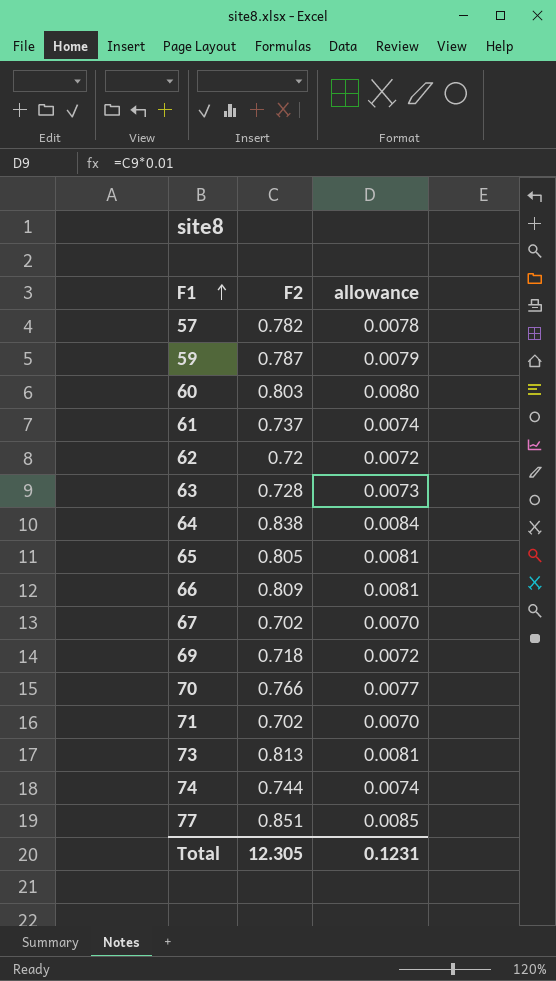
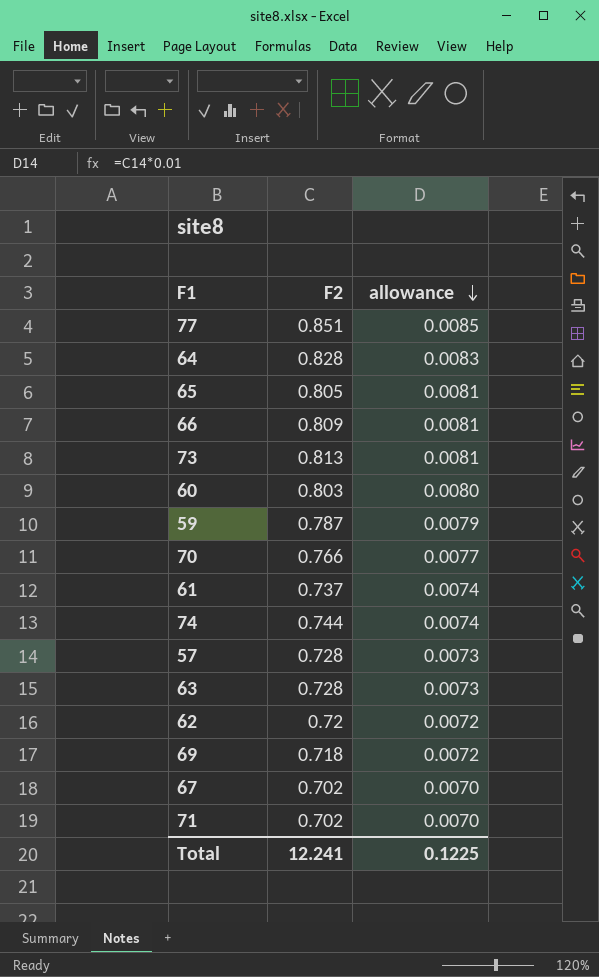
row order: F1 ascending -> allowance descending
64 | F2: 0.838 -> 0.828
64 | allowance: 0.0084 -> 0.0083
57 | F2: 0.782 -> 0.728
57 | allowance: 0.0078 -> 0.0073
Total | F2: 12.305 -> 12.241
Total | allowance: 0.1231 -> 0.1225

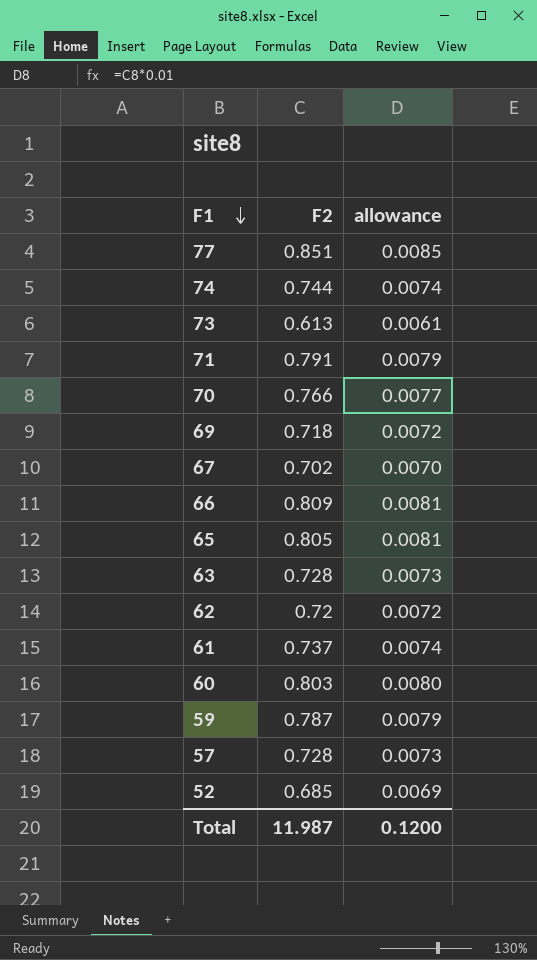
row order: allowance descending -> F1 descending
row 64: 0.828 | 0.0083 -> none
73 | F2: 0.813 -> 0.613
73 | allowance: 0.0081 -> 0.0061
71 | F2: 0.702 -> 0.791
71 | allowance: 0.0070 -> 0.0079
row 52: none -> 0.685 | 0.0069
Total | F2: 12.241 -> 11.987
Total | allowance: 0.1225 -> 0.1200

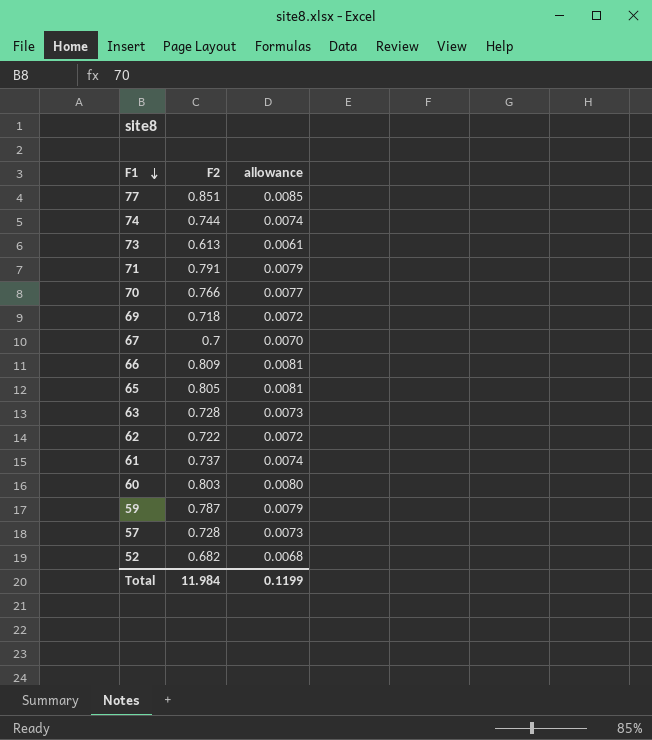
67 | F2: 0.702 -> 0.7
62 | F2: 0.72 -> 0.722
52 | F2: 0.685 -> 0.682
52 | allowance: 0.0069 -> 0.0068
Total | F2: 11.987 -> 11.984
Total | allowance: 0.1200 -> 0.1199

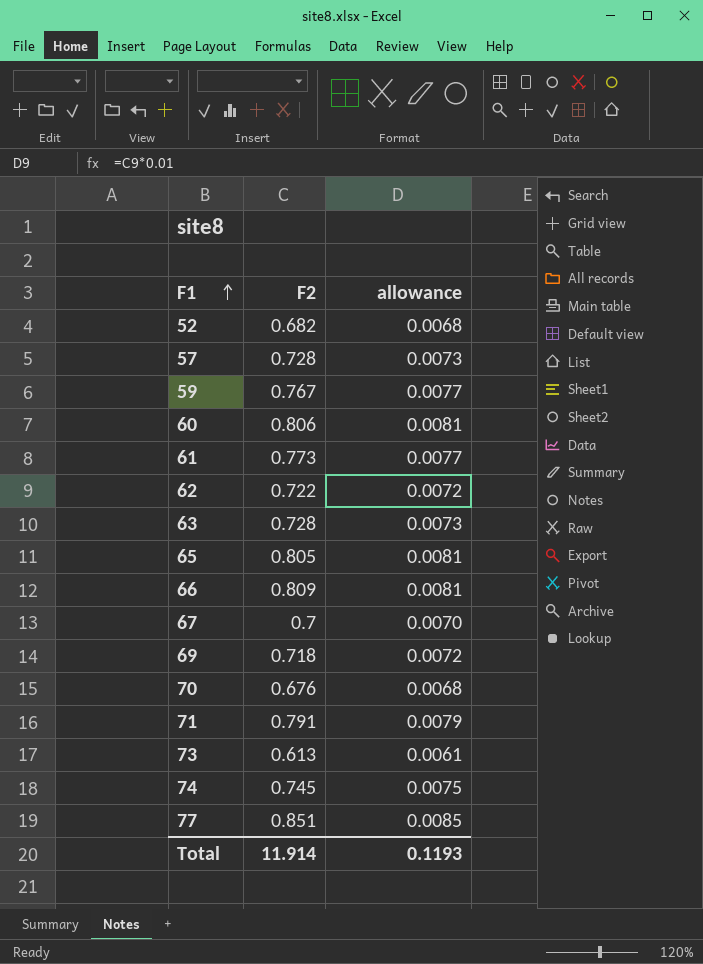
row order: F1 descending -> F1 ascending
59 | F2: 0.787 -> 0.767
59 | allowance: 0.0079 -> 0.0077
60 | F2: 0.803 -> 0.806
60 | allowance: 0.0080 -> 0.0081
61 | F2: 0.737 -> 0.773
61 | allowance: 0.0074 -> 0.0077
70 | F2: 0.766 -> 0.676
70 | allowance: 0.0077 -> 0.0068
74 | F2: 0.744 -> 0.745
74 | allowance: 0.0074 -> 0.0075
Total | F2: 11.984 -> 11.914
Total | allowance: 0.1199 -> 0.1193

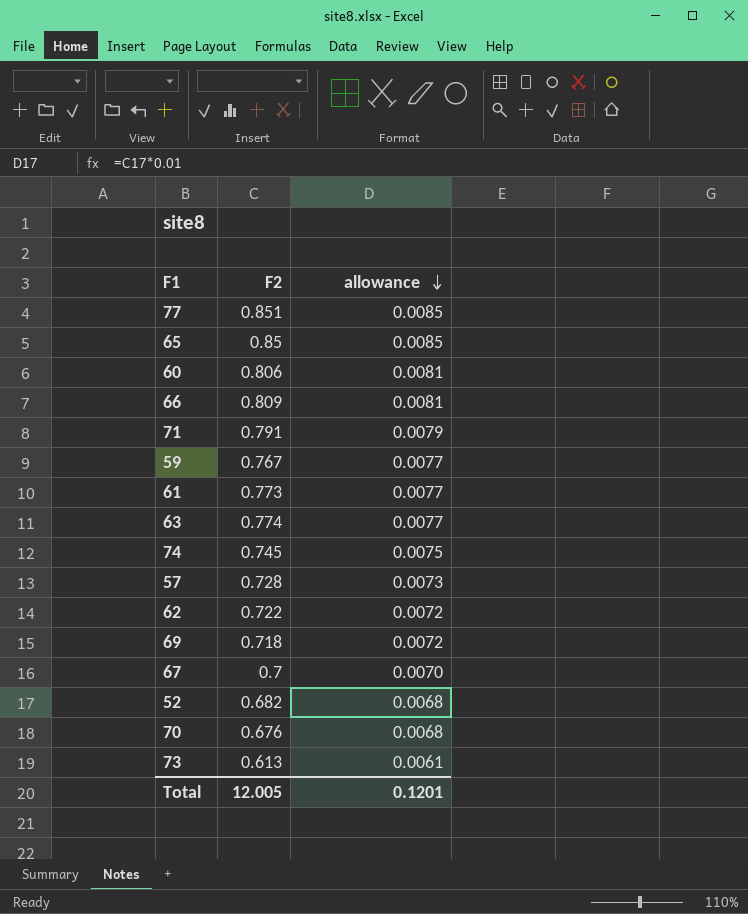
row order: F1 ascending -> allowance descending
65 | F2: 0.805 -> 0.85
65 | allowance: 0.0081 -> 0.0085
63 | F2: 0.728 -> 0.774
63 | allowance: 0.0073 -> 0.0077
Total | F2: 11.914 -> 12.005
Total | allowance: 0.1193 -> 0.1201

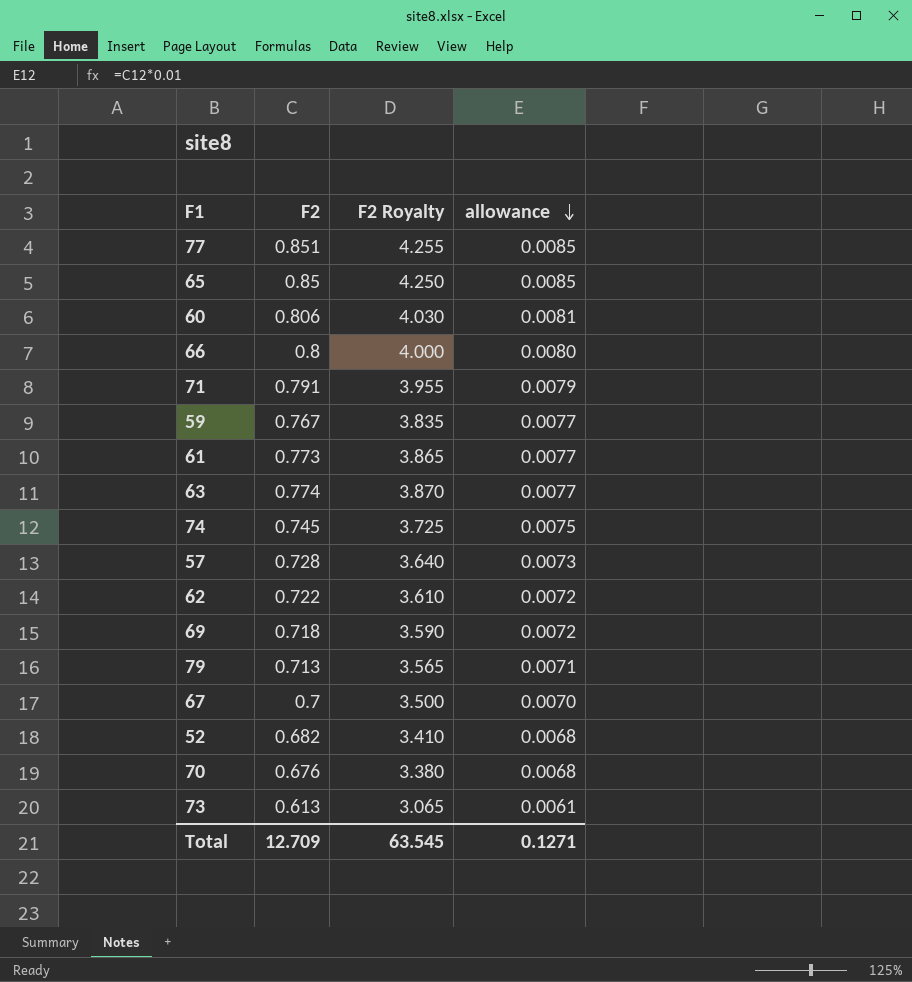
column F2 Royalty | formula: none -> [F2] * 5
66 | F2: 0.809 -> 0.8
66 | allowance: 0.0081 -> 0.0080
row 79: none -> 0.713 | 3.565 | 0.0071
Total | F2: 12.005 -> 12.709
Total | allowance: 0.1201 -> 0.1271

